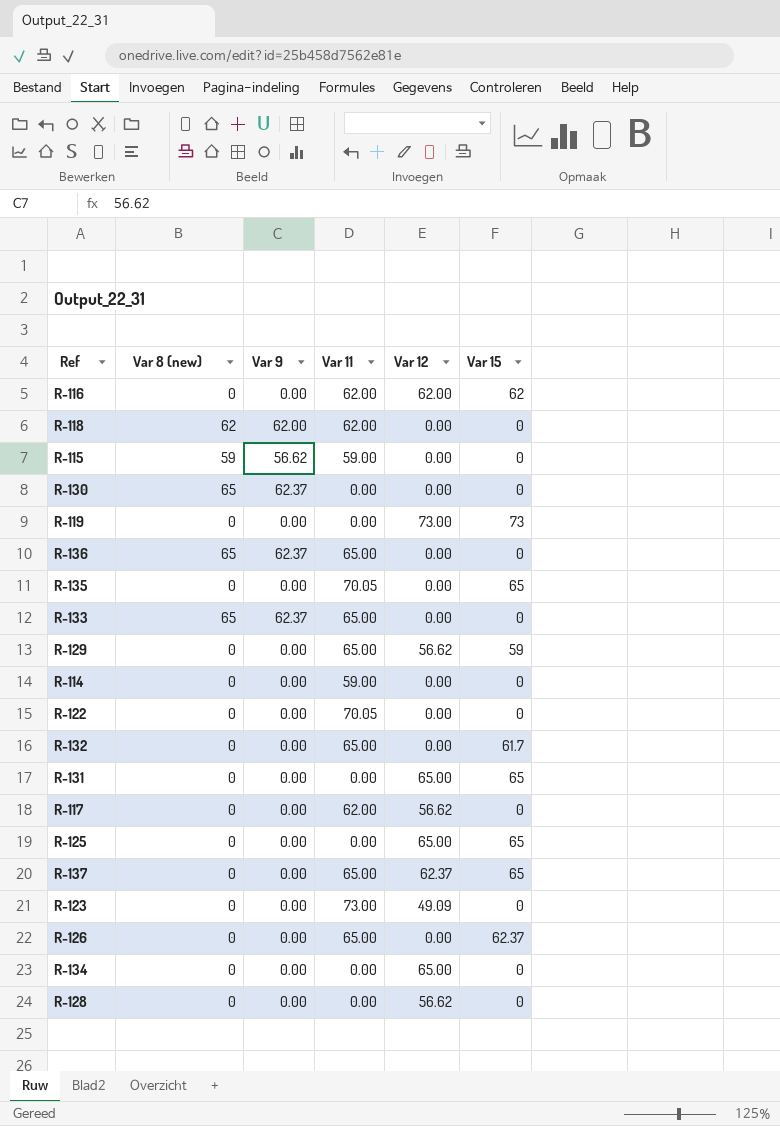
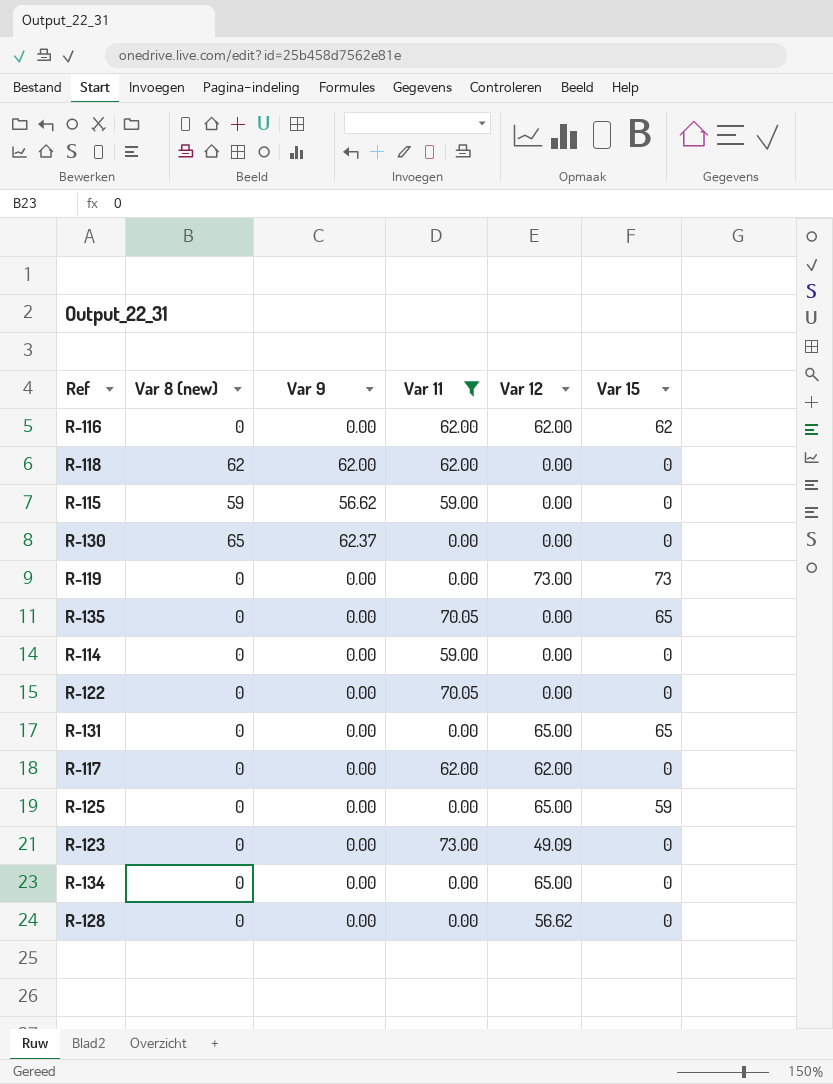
filter: none -> Var 11 != 65.00
R-117 | Var 12: 56.62 -> 62.00
R-125 | Var 15: 65 -> 59

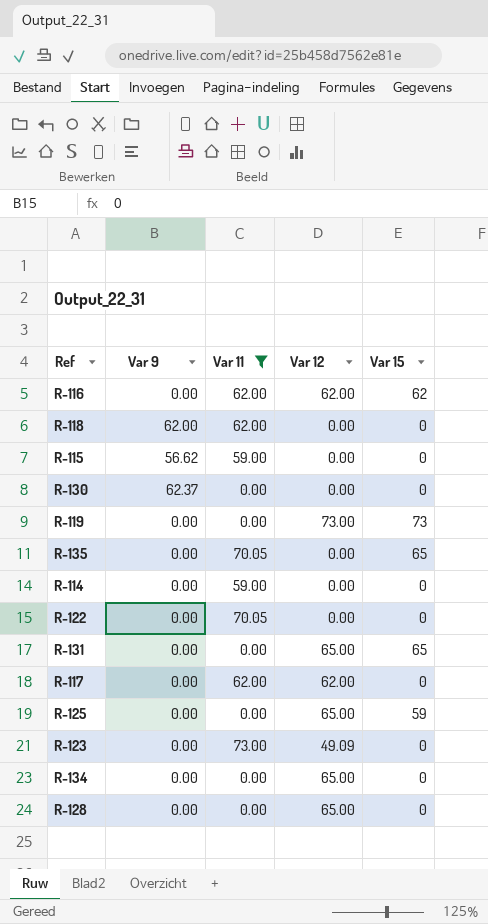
column Var 8 (new) | position: 2 -> none
R-128 | Var 12: 56.62 -> 65.00

